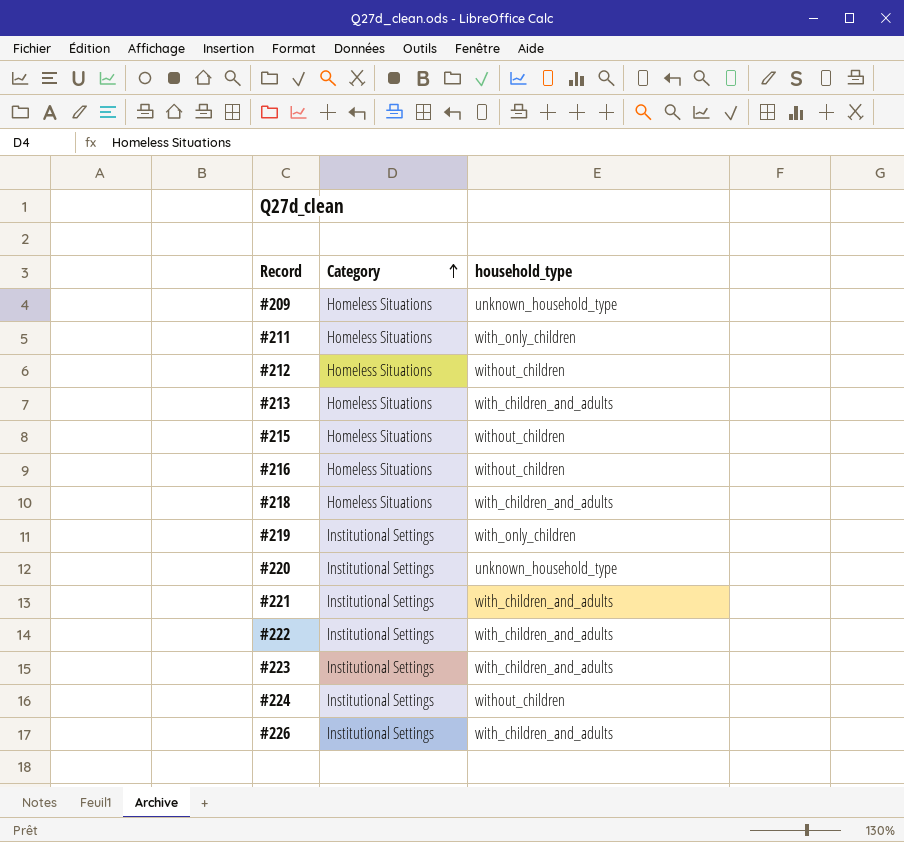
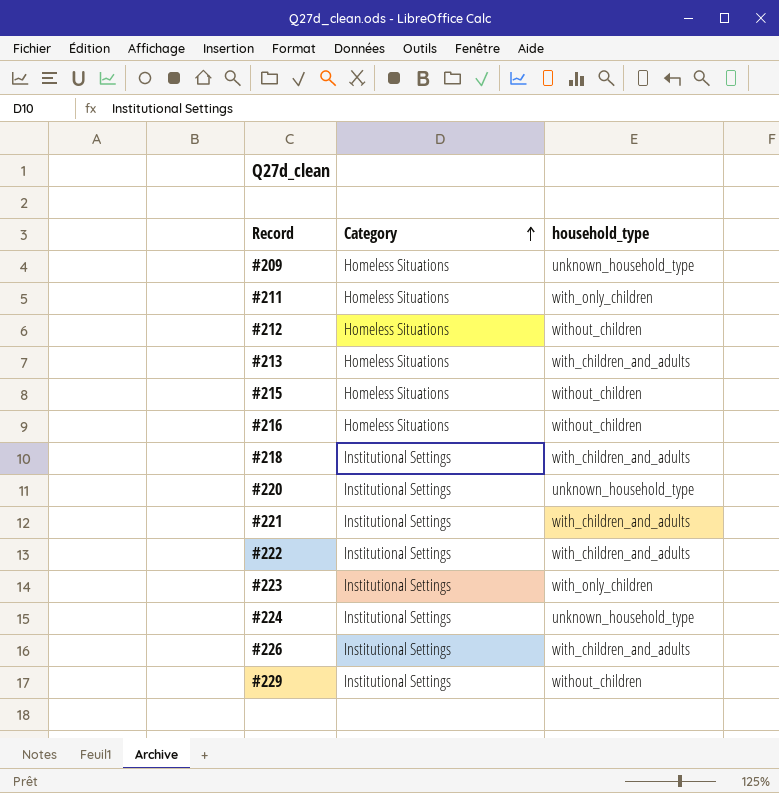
row #219: Institutional Settings | with_only_children -> none
#218 | Category: Homeless Situations -> Institutional Settings
#223 | household_type: with_children_and_adults -> with_only_children
#224 | household_type: without_children -> unknown_household_type
row #229: none -> Institutional Settings | without_children

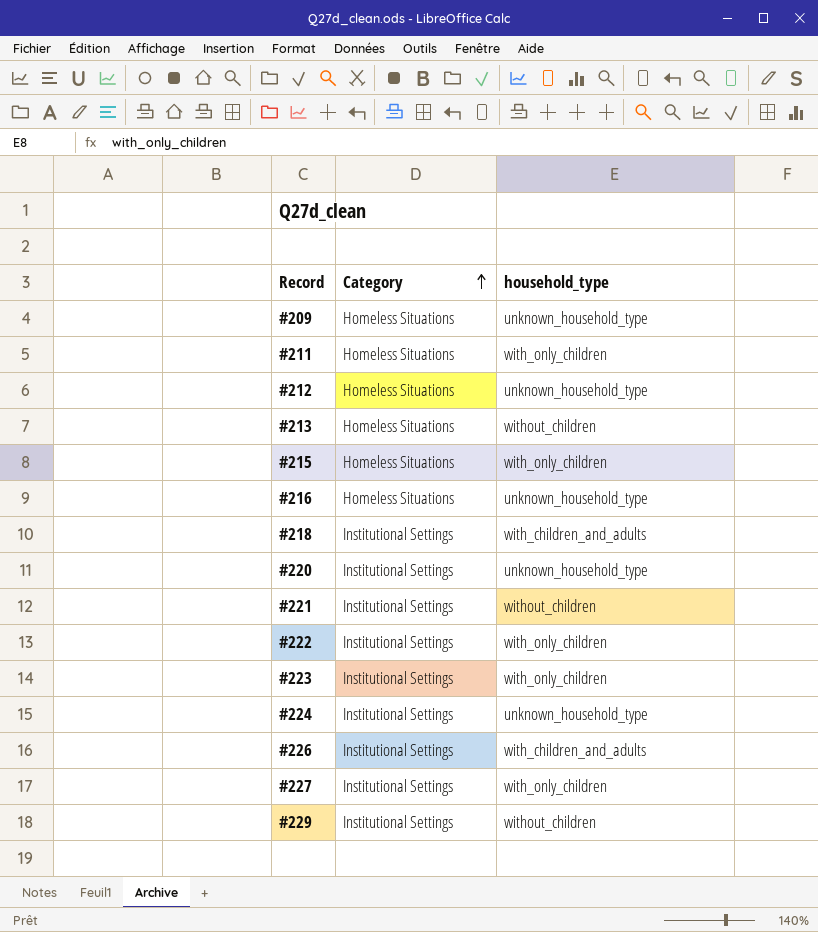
#212 | household_type: without_children -> unknown_household_type
#213 | household_type: with_children_and_adults -> without_children
#215 | household_type: without_children -> with_only_children
#216 | household_type: without_children -> unknown_household_type
#221 | household_type: with_children_and_adults -> without_children
#222 | household_type: with_children_and_adults -> with_only_children
row #227: none -> Institutional Settings | with_only_children

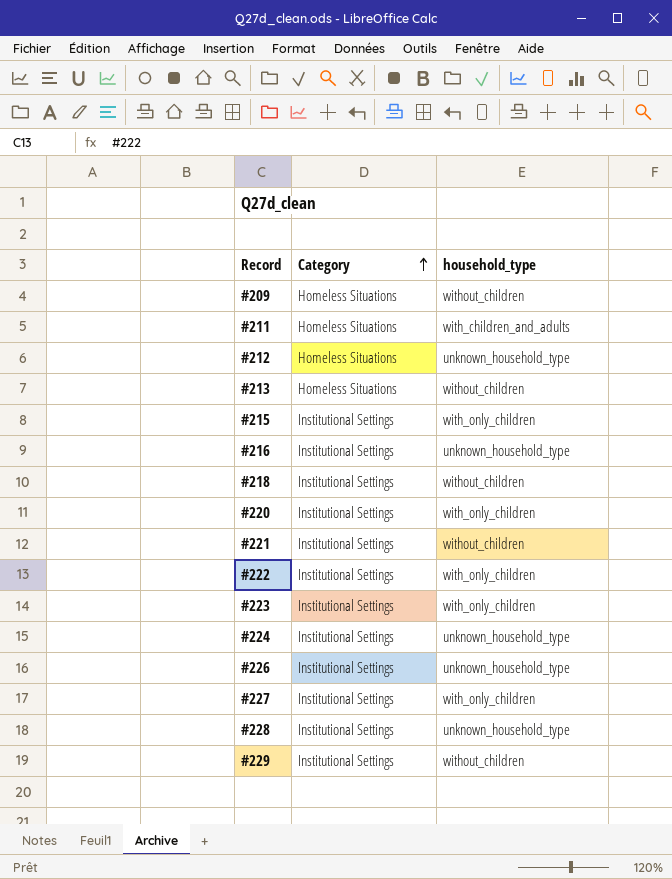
#209 | household_type: unknown_household_type -> without_children
#211 | household_type: with_only_children -> with_children_and_adults
#215 | Category: Homeless Situations -> Institutional Settings
#216 | Category: Homeless Situations -> Institutional Settings
#218 | household_type: with_children_and_adults -> without_children
#220 | household_type: unknown_household_type -> with_only_children
#226 | household_type: with_children_and_adults -> unknown_household_type
row #228: none -> Institutional Settings | unknown_household_type

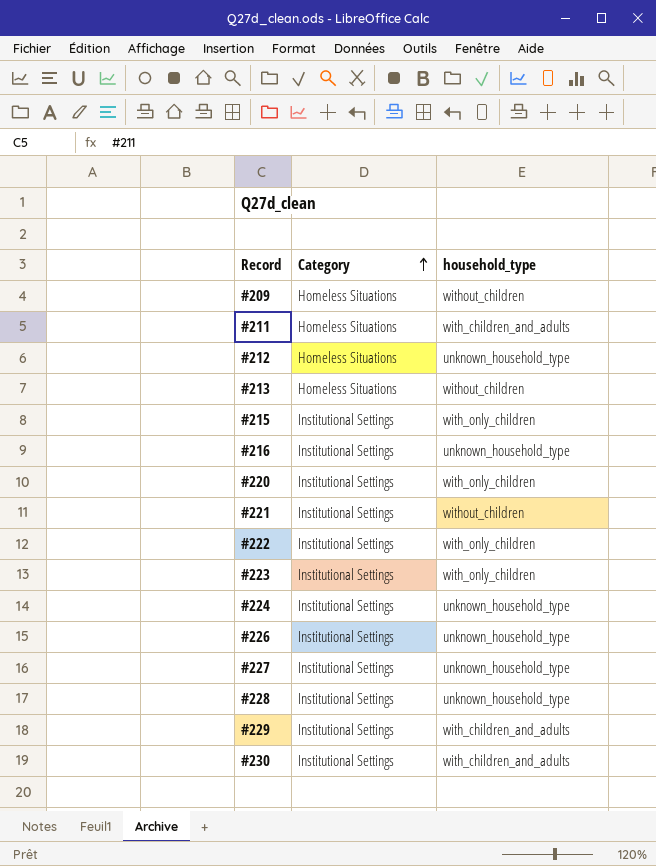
row #218: Institutional Settings | without_children -> none
#227 | household_type: with_only_children -> unknown_household_type
#229 | household_type: without_children -> with_children_and_adults
row #230: none -> Institutional Settings | with_children_and_adults

